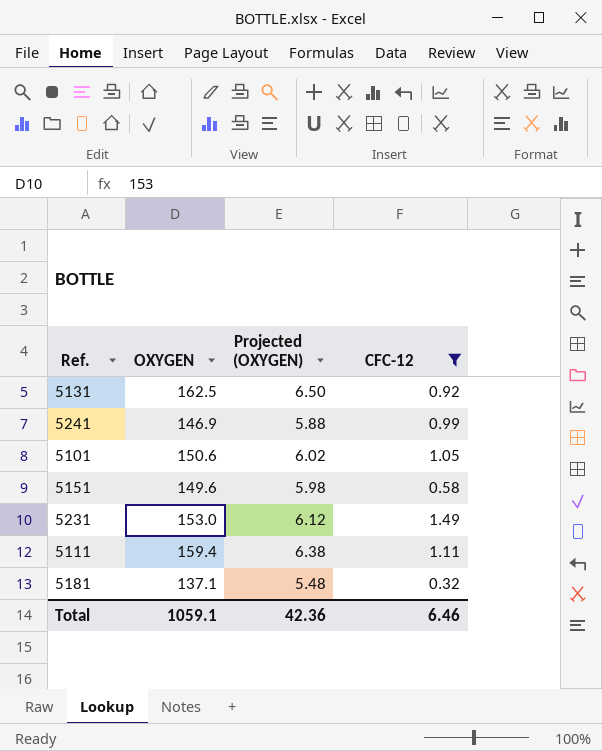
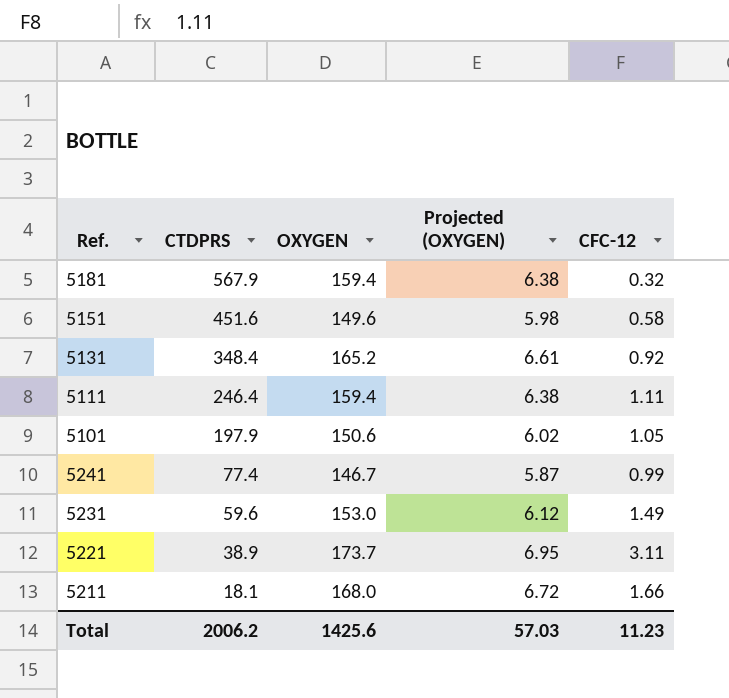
filter: CFC-12 <= 1.49 -> none
row order: none -> CTDPRS descending
column CTDPRS | position: none -> 2
5181 | OXYGEN: 137.1 -> 159.4
5181 | Projected (OXYGEN): 5.48 -> 6.38
5131 | OXYGEN: 162.5 -> 165.2
5131 | Projected (OXYGEN): 6.50 -> 6.61
5241 | OXYGEN: 146.9 -> 146.7
5241 | Projected (OXYGEN): 5.88 -> 5.87
Total | OXYGEN: 1059.1 -> 1425.6
Total | Projected (OXYGEN): 42.36 -> 57.03
Total | CFC-12: 6.46 -> 11.23

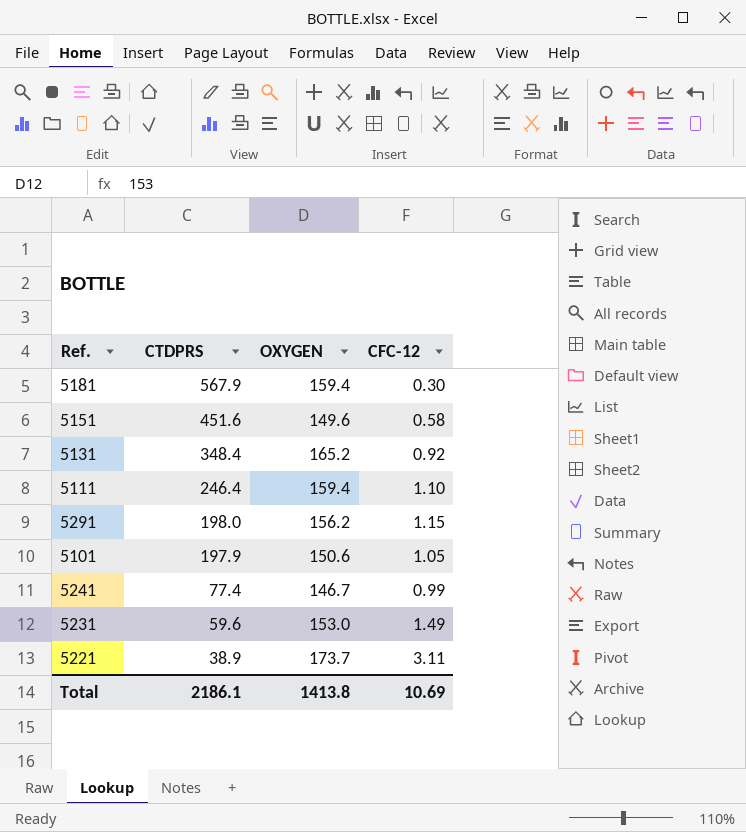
column Projected (OXYGEN) | formula: [OXYGEN] * 0.04 -> none
row 5211: 18.1 | 168.0 | 6.72 | 1.66 -> none
5181 | CFC-12: 0.32 -> 0.30
5111 | CFC-12: 1.11 -> 1.10
row 5291: none -> 198.0 | 156.2 | 1.15
Total | CTDPRS: 2006.2 -> 2186.1
Total | OXYGEN: 1425.6 -> 1413.8
Total | CFC-12: 11.23 -> 10.69

